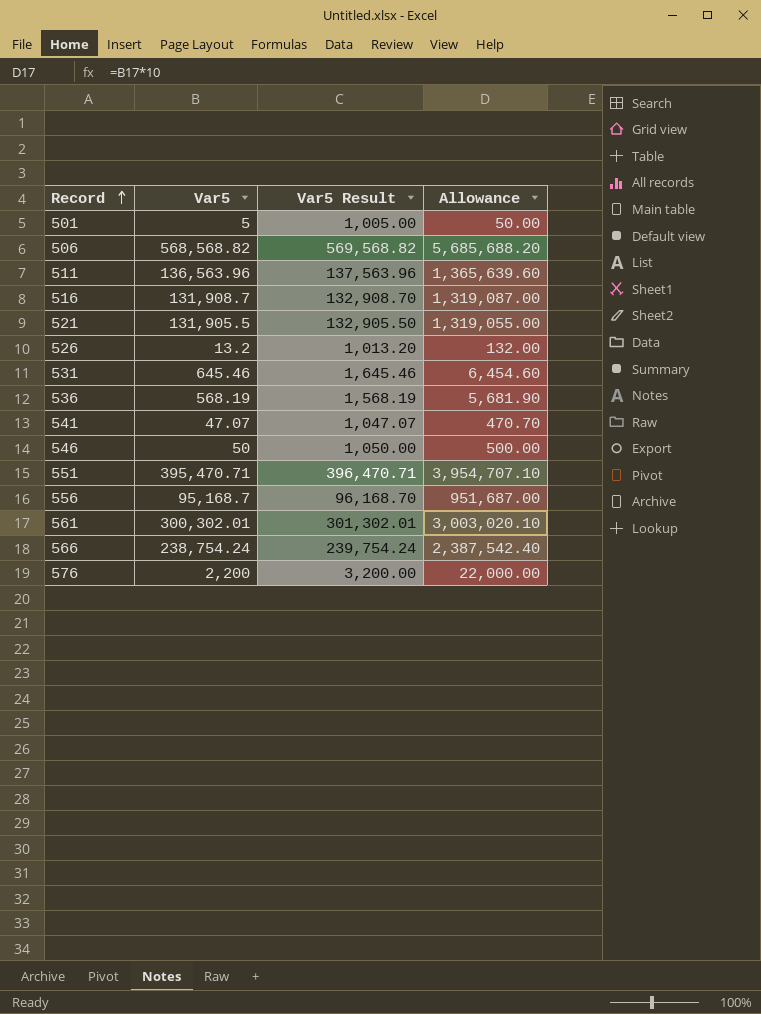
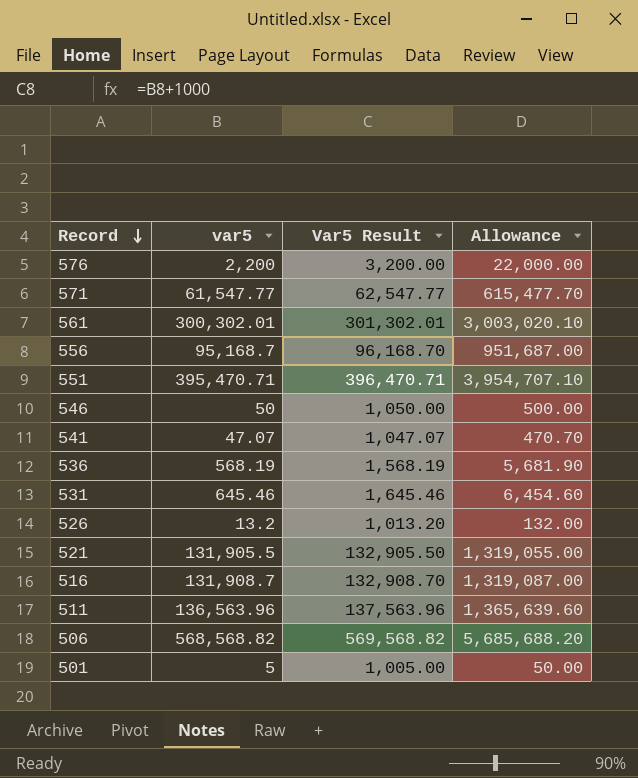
row order: Record ascending -> Record descending
column name: Var5 -> var5
row 566: 238,754.24 | 239,754.24 | 2,387,542.40 -> none
row 571: none -> 61,547.77 | 62,547.77 | 615,477.70

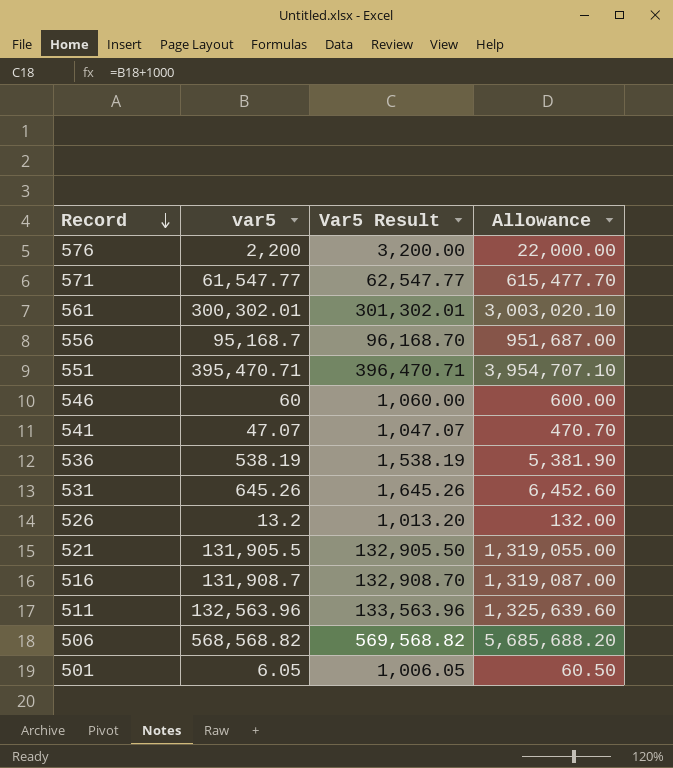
546 | var5: 50 -> 60
546 | Var5 Result: 1,050.00 -> 1,060.00
546 | Allowance: 500.00 -> 600.00
536 | var5: 568.19 -> 538.19
536 | Var5 Result: 1,568.19 -> 1,538.19
536 | Allowance: 5,681.90 -> 5,381.90
531 | var5: 645.46 -> 645.26
531 | Var5 Result: 1,645.46 -> 1,645.26
531 | Allowance: 6,454.60 -> 6,452.60
511 | var5: 136,563.96 -> 132,563.96
511 | Var5 Result: 137,563.96 -> 133,563.96
511 | Allowance: 1,365,639.60 -> 1,325,639.60
501 | var5: 5 -> 6.05
501 | Var5 Result: 1,005.00 -> 1,006.05
501 | Allowance: 50.00 -> 60.50

